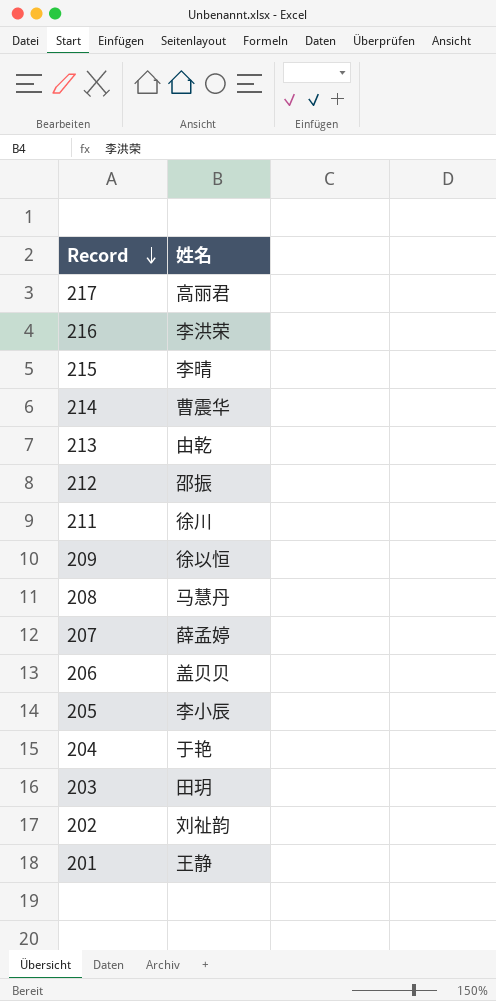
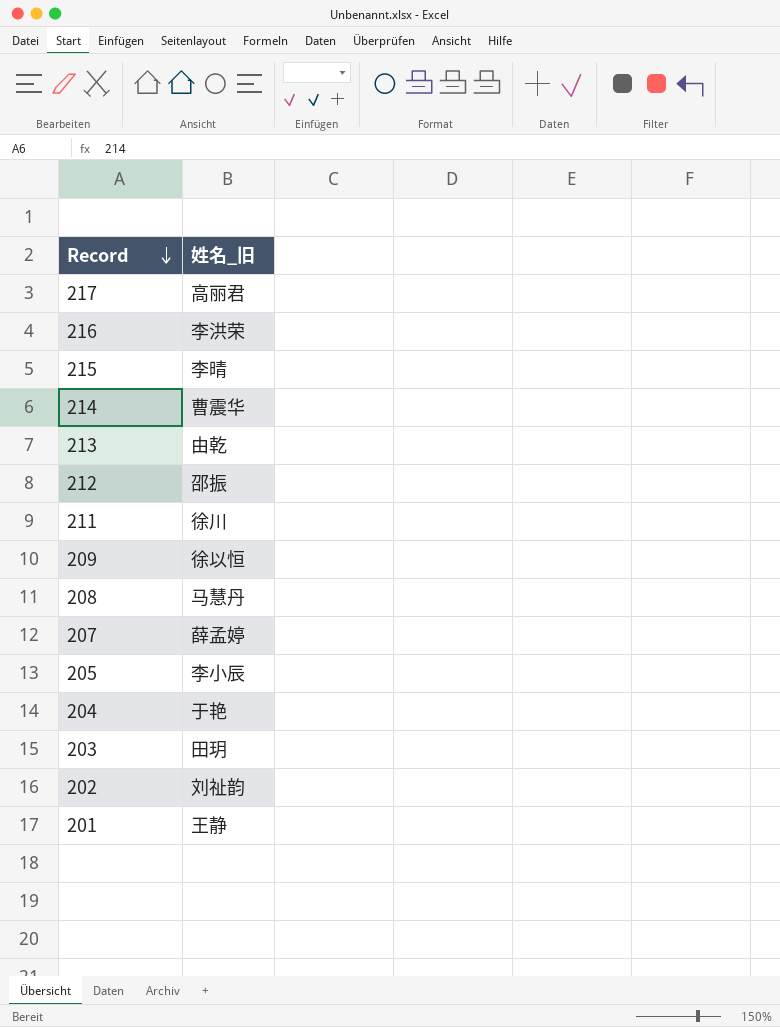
column name: 姓名 -> 姓名_旧
row 206: 盖贝贝 -> none

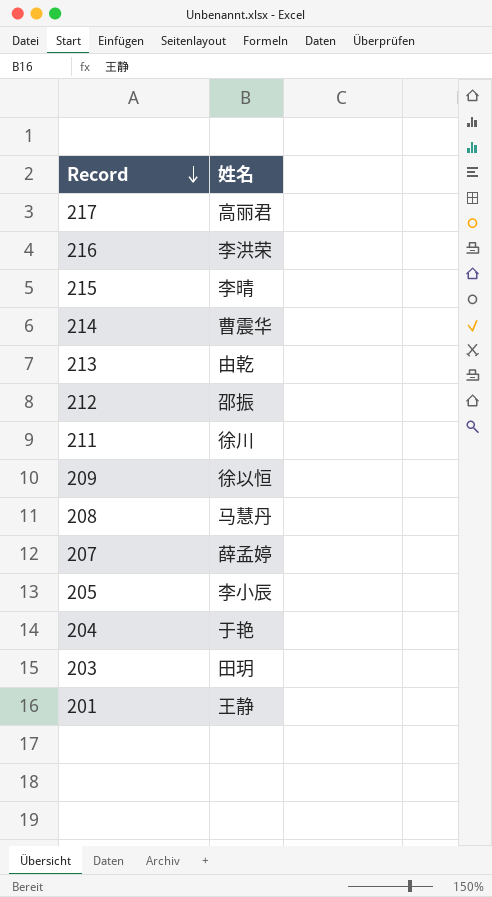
column name: 姓名_旧 -> 姓名
row 202: 刘祉韵 -> none

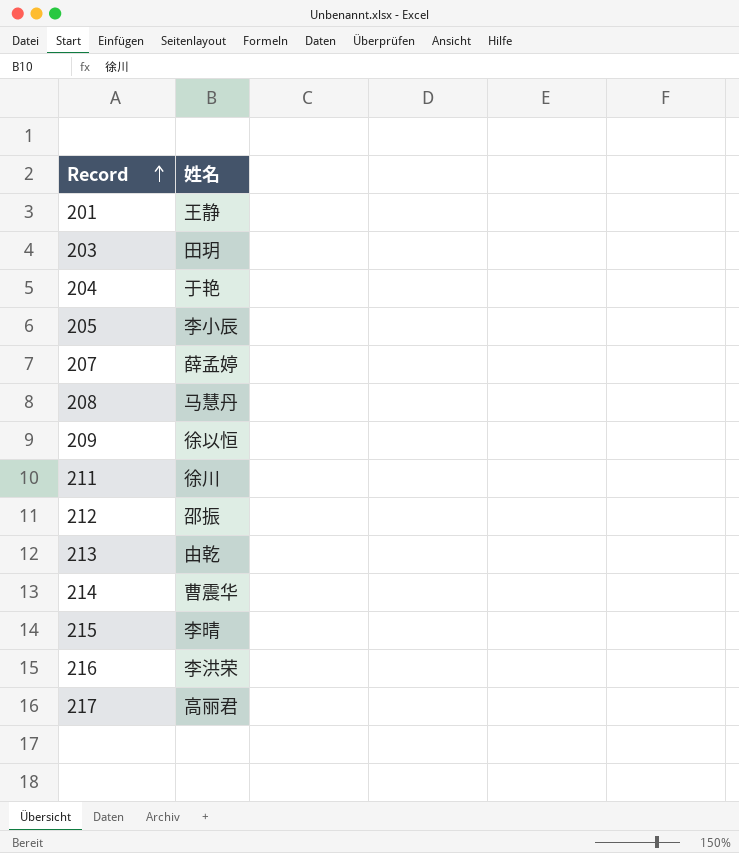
row order: Record descending -> Record ascending

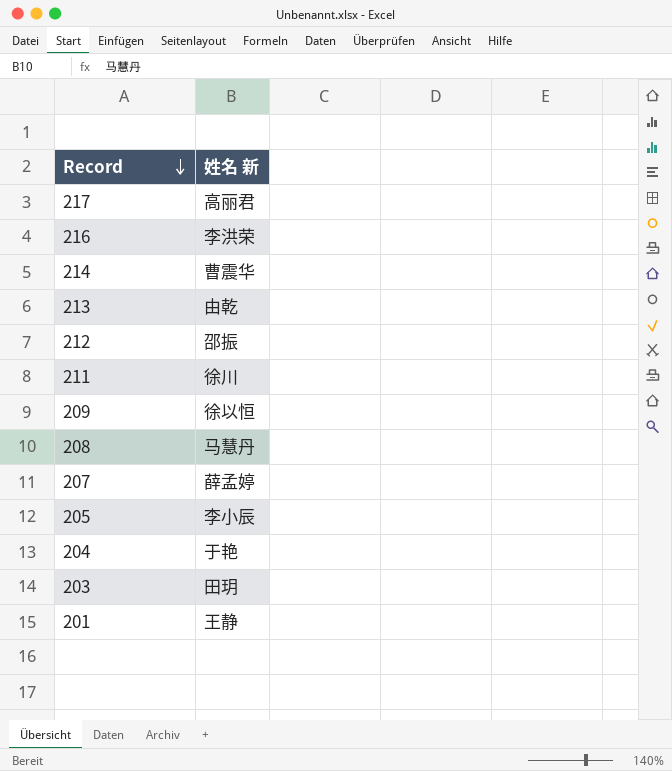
row order: Record ascending -> Record descending
column name: 姓名 -> 姓名 新
row 215: 李晴 -> none

